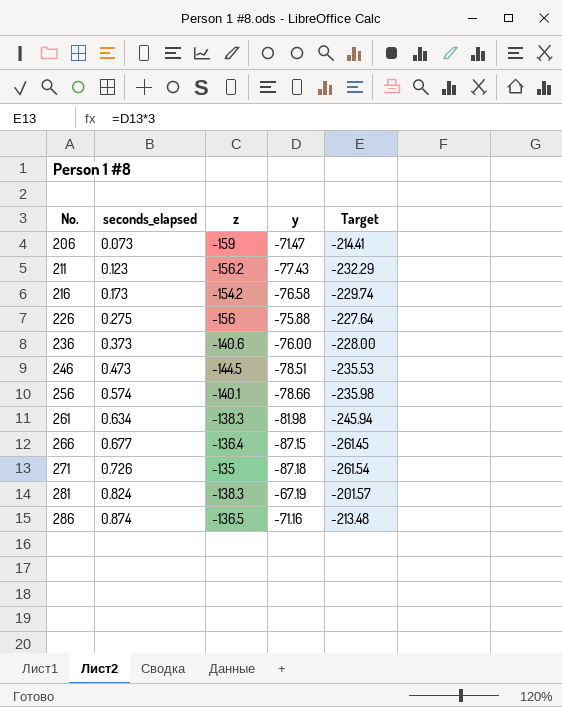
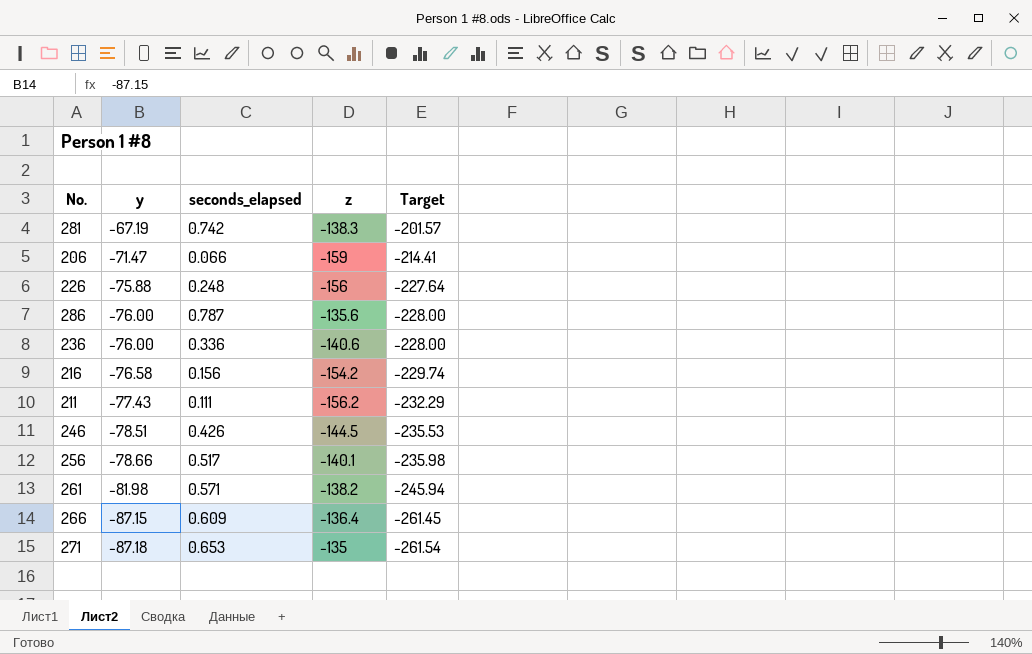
row order: No. ascending -> y descending
column y | position: 4 -> 2
281 | seconds_elapsed: 0.824 -> 0.742
206 | seconds_elapsed: 0.073 -> 0.066
226 | seconds_elapsed: 0.275 -> 0.248
286 | y: -71.16 -> -76.00
286 | seconds_elapsed: 0.874 -> 0.787
286 | z: -136.5 -> -135.6
286 | Target: -213.48 -> -228.00
236 | seconds_elapsed: 0.373 -> 0.336
216 | seconds_elapsed: 0.173 -> 0.156
211 | seconds_elapsed: 0.123 -> 0.111
246 | seconds_elapsed: 0.473 -> 0.426
256 | seconds_elapsed: 0.574 -> 0.517
261 | seconds_elapsed: 0.634 -> 0.571
261 | z: -138.3 -> -138.2
266 | seconds_elapsed: 0.677 -> 0.609
271 | seconds_elapsed: 0.726 -> 0.653

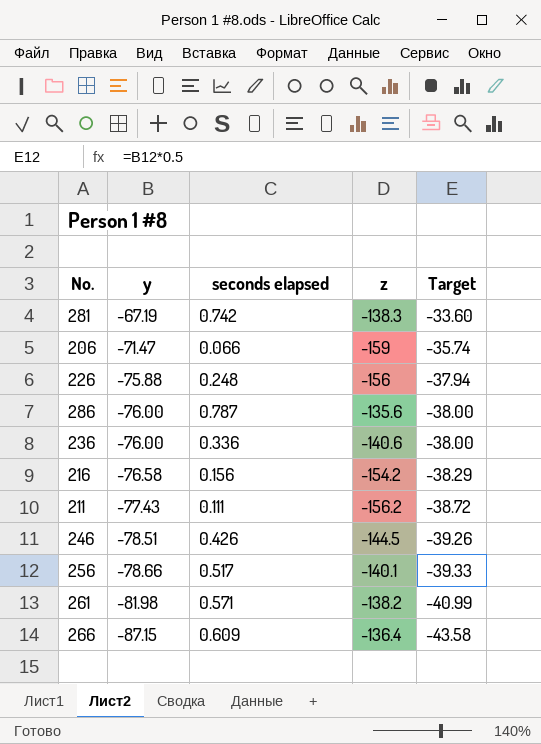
column name: seconds_elapsed -> seconds elapsed
column Target | formula: [y] * 3 -> [y] * 0.5
row 271: -87.18 | 0.653 | -135 | -261.54 -> none

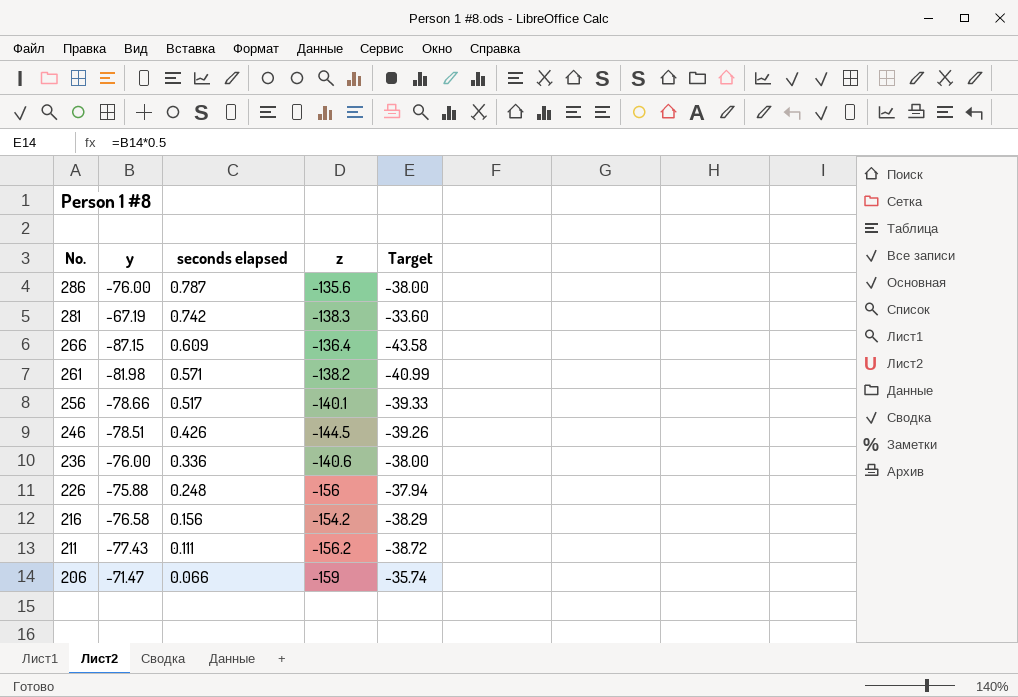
row order: y descending -> No. descending

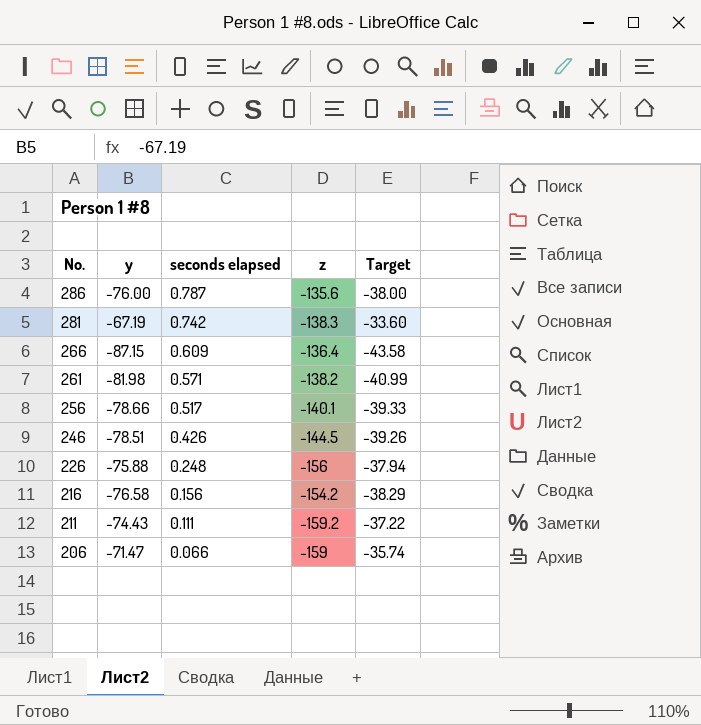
row 236: -76.00 | 0.336 | -140.6 | -38.00 -> none
211 | y: -77.43 -> -74.43
211 | z: -156.2 -> -159.2
211 | Target: -38.72 -> -37.22

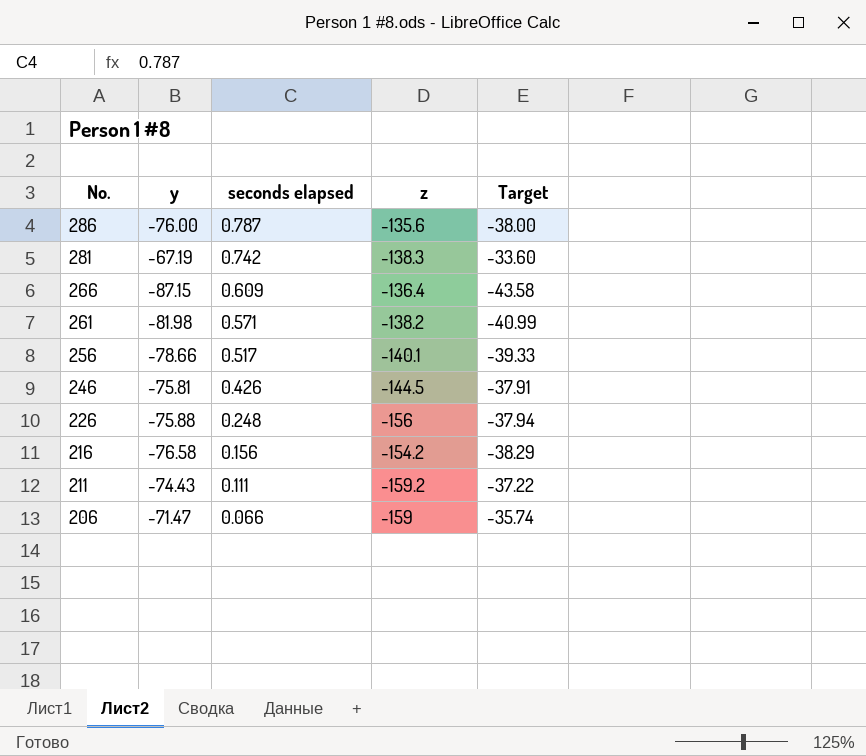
246 | y: -78.51 -> -75.81
246 | Target: -39.26 -> -37.91

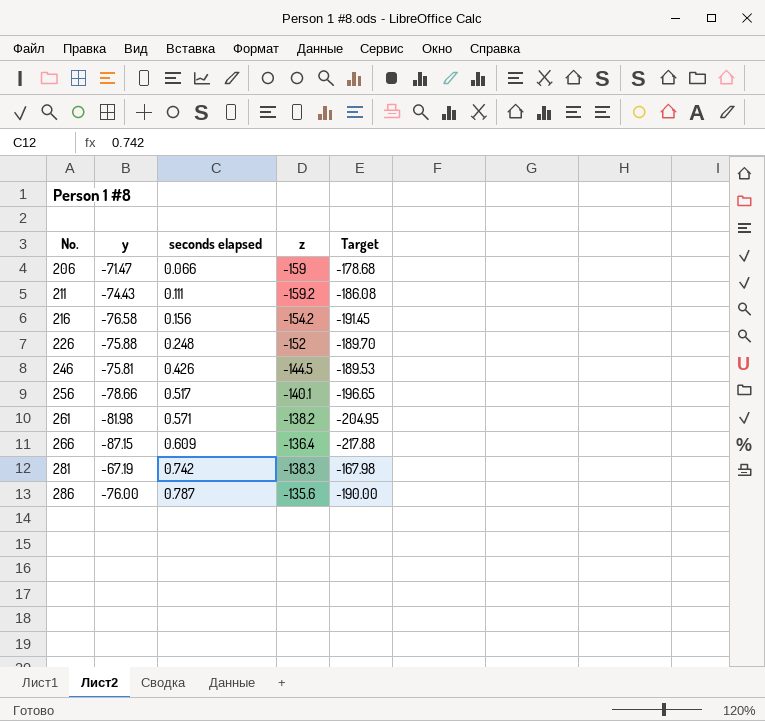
row order: No. descending -> No. ascending
column Target | formula: [y] * 0.5 -> [y] * 2.5
226 | z: -156 -> -152

